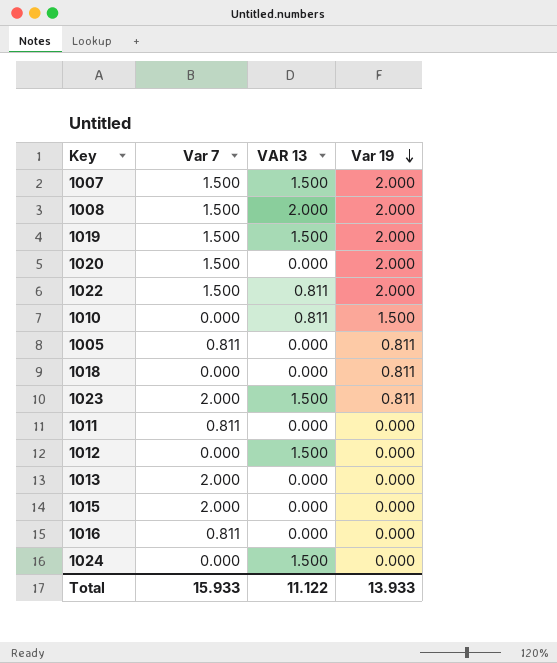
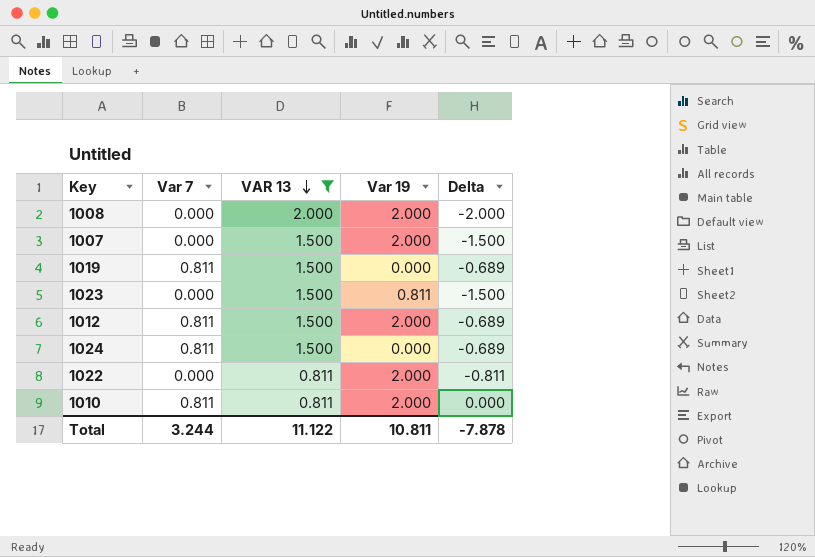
filter: none -> VAR 13 != 0.000
row order: Var 19 descending -> VAR 13 descending
column Delta | formula: none -> [Var 7] - [VAR 13]
1008 | Var 7: 1.500 -> 0.000
1007 | Var 7: 1.500 -> 0.000
1019 | Var 7: 1.500 -> 0.811
1019 | Var 19: 2.000 -> 0.000
1023 | Var 7: 2.000 -> 0.000
1012 | Var 7: 0.000 -> 0.811
1012 | Var 19: 0.000 -> 2.000
1024 | Var 7: 0.000 -> 0.811
1022 | Var 7: 1.500 -> 0.000
1010 | Var 7: 0.000 -> 0.811
1010 | Var 19: 1.500 -> 2.000
Total | Var 7: 15.933 -> 3.244
Total | Var 19: 13.933 -> 10.811

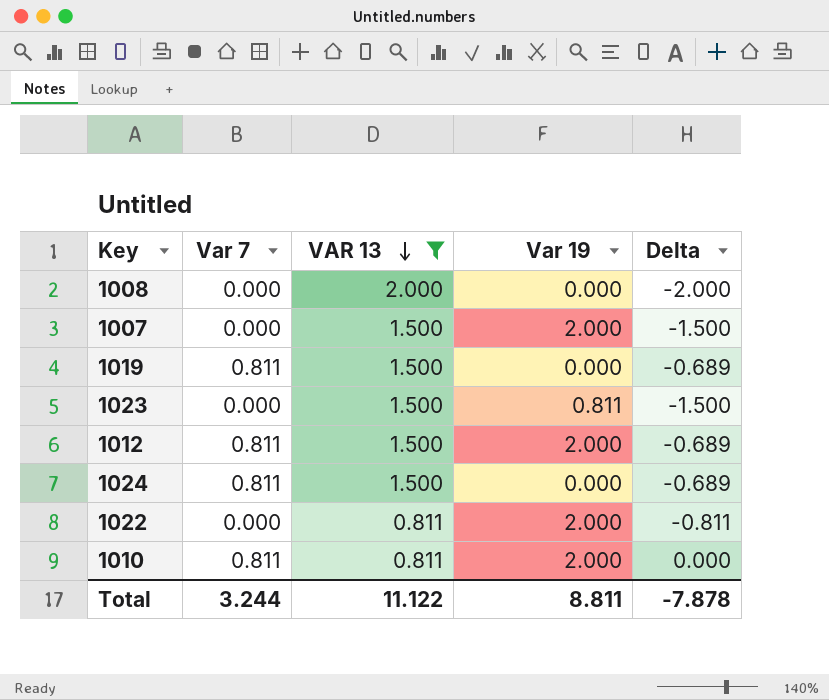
1008 | Var 19: 2.000 -> 0.000
Total | Var 19: 10.811 -> 8.811

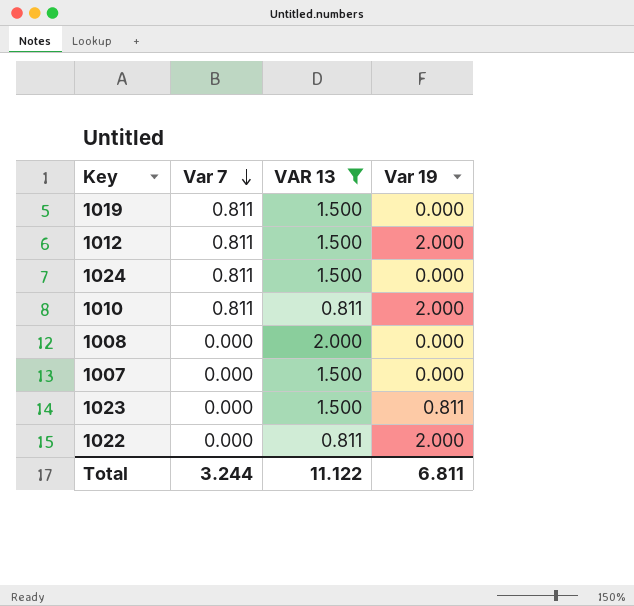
row order: VAR 13 descending -> Var 7 descending
column Delta | formula: [Var 7] - [VAR 13] -> none
1007 | Var 19: 2.000 -> 0.000
Total | Var 19: 8.811 -> 6.811

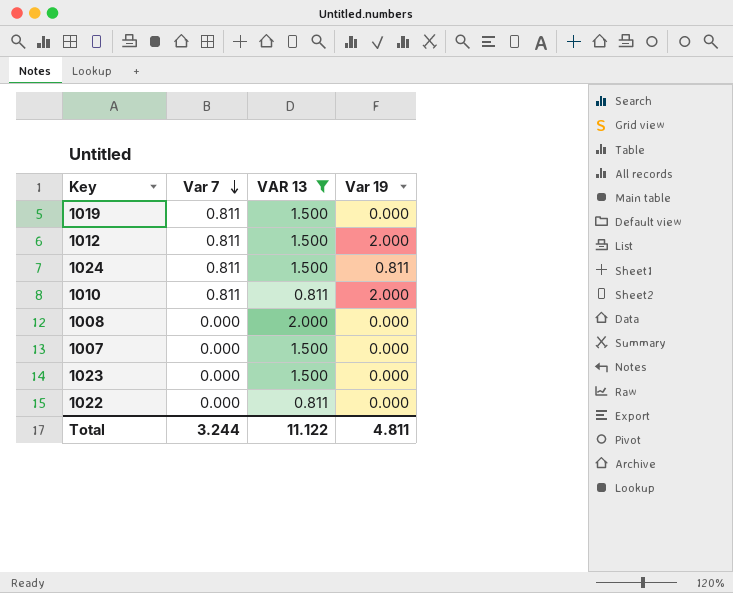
1024 | Var 19: 0.000 -> 0.811
1023 | Var 19: 0.811 -> 0.000
1022 | Var 19: 2.000 -> 0.000
Total | Var 19: 6.811 -> 4.811

